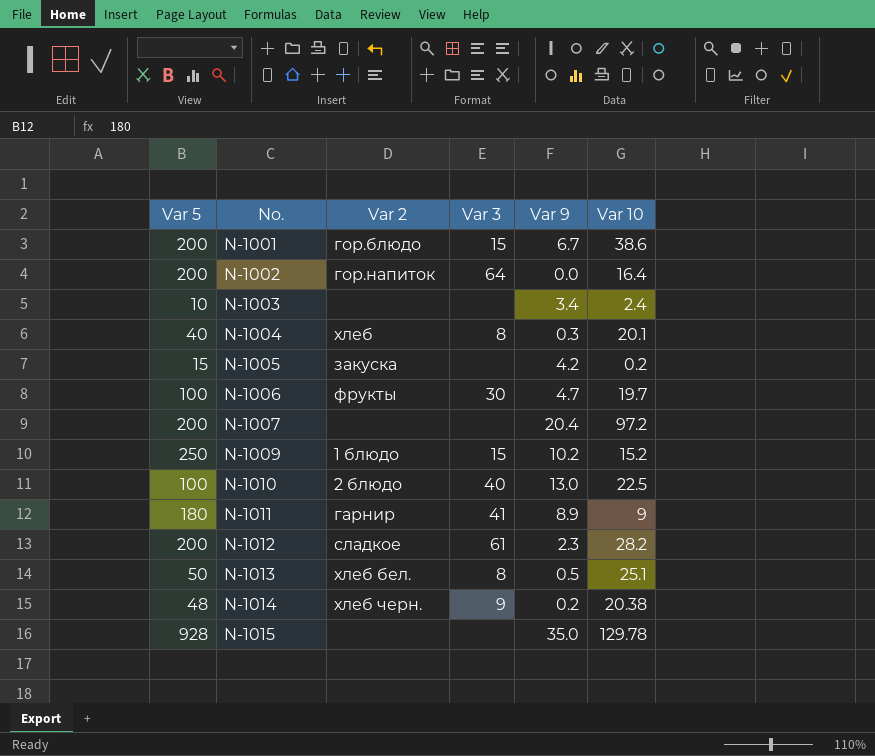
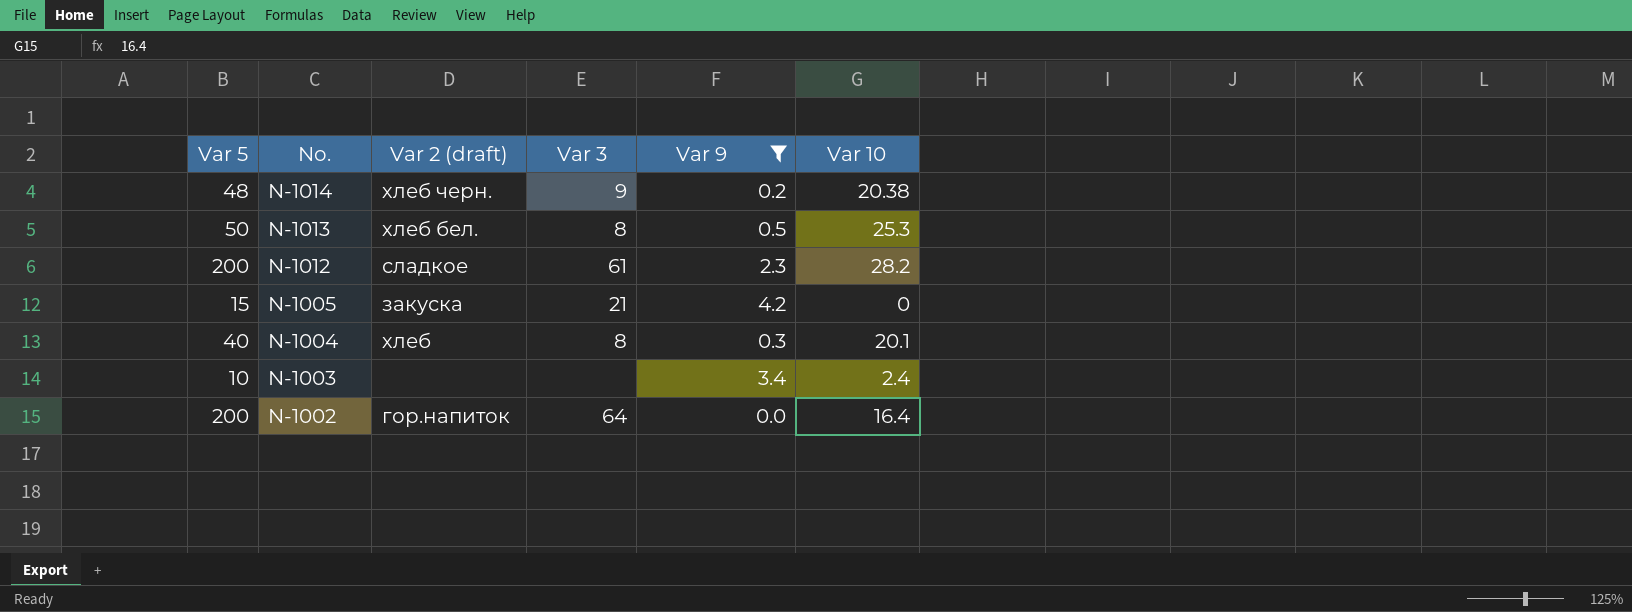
filter: none -> Var 9 <= 4.2
row order: No. ascending -> No. descending
column name: Var 2 -> Var 2 (draft)
N-1013 | Var 10: 25.1 -> 25.3
N-1005 | Var 3: none -> 21
N-1005 | Var 10: 0.2 -> 0

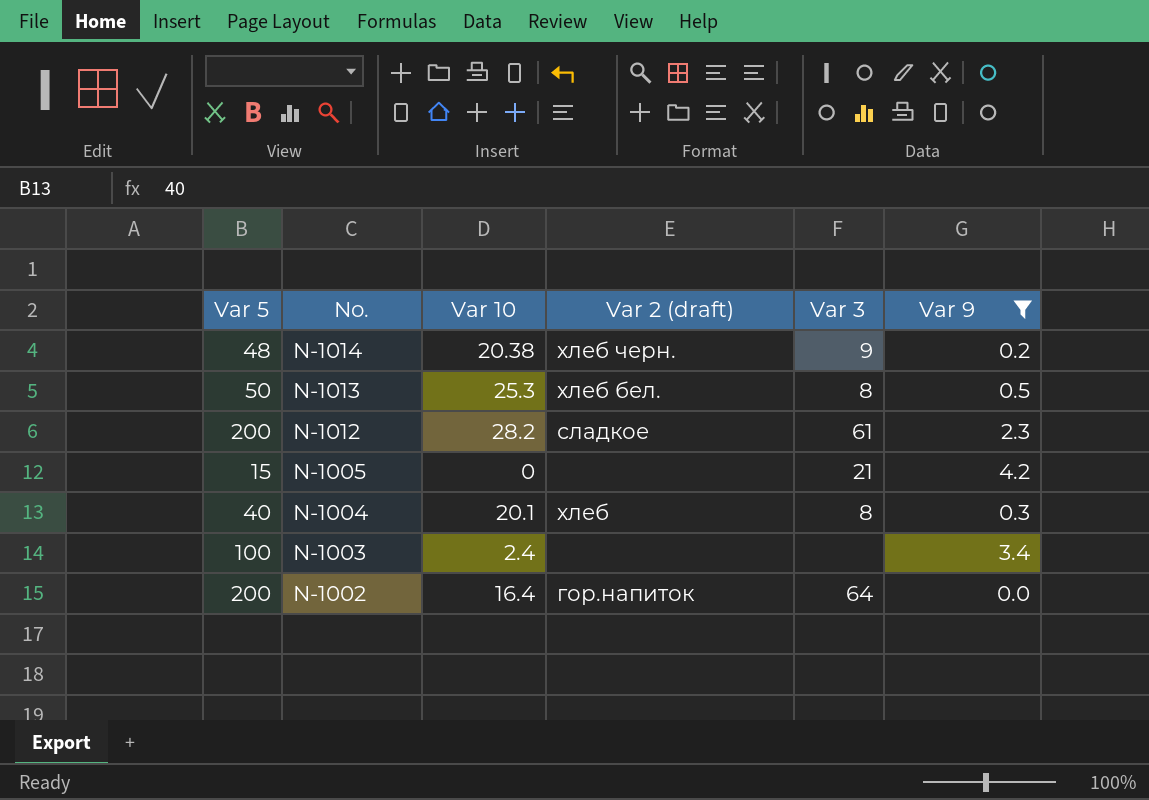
column Var 10 | position: 6 -> 3
N-1005 | Var 2 (draft): закуска -> none
N-1003 | Var 5: 10 -> 100

